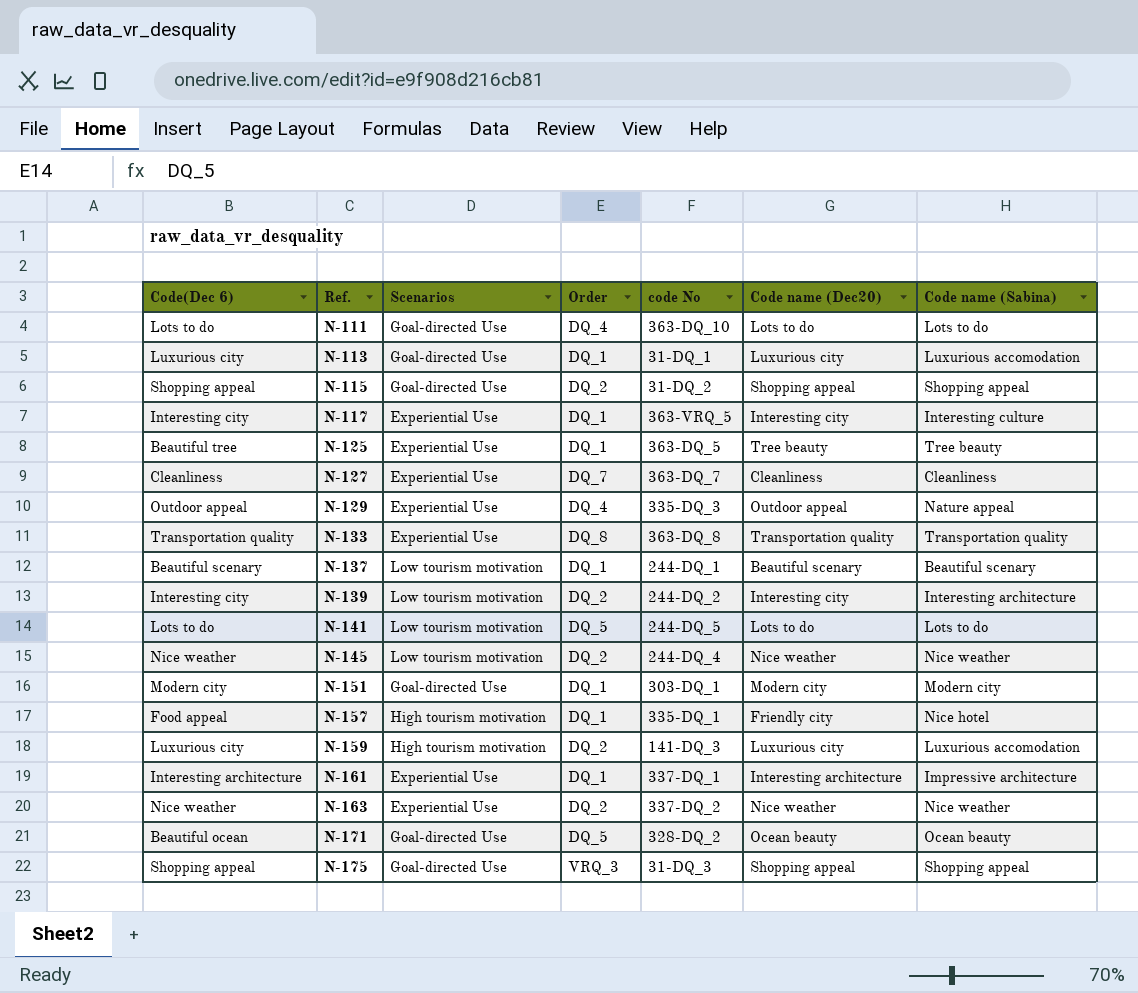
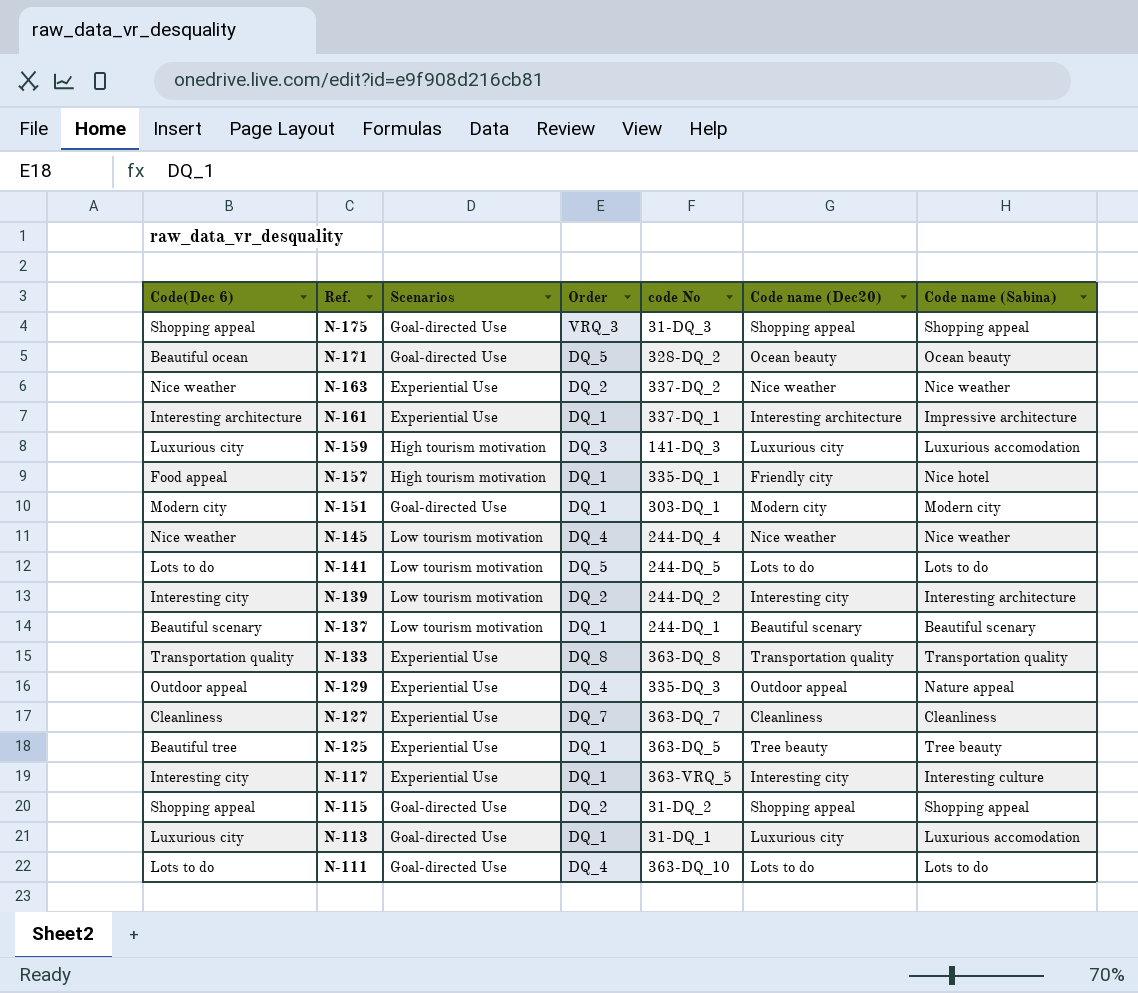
row order: Ref. ascending -> Ref. descending
N-159 | Order: DQ_2 -> DQ_3
N-145 | Order: DQ_2 -> DQ_4

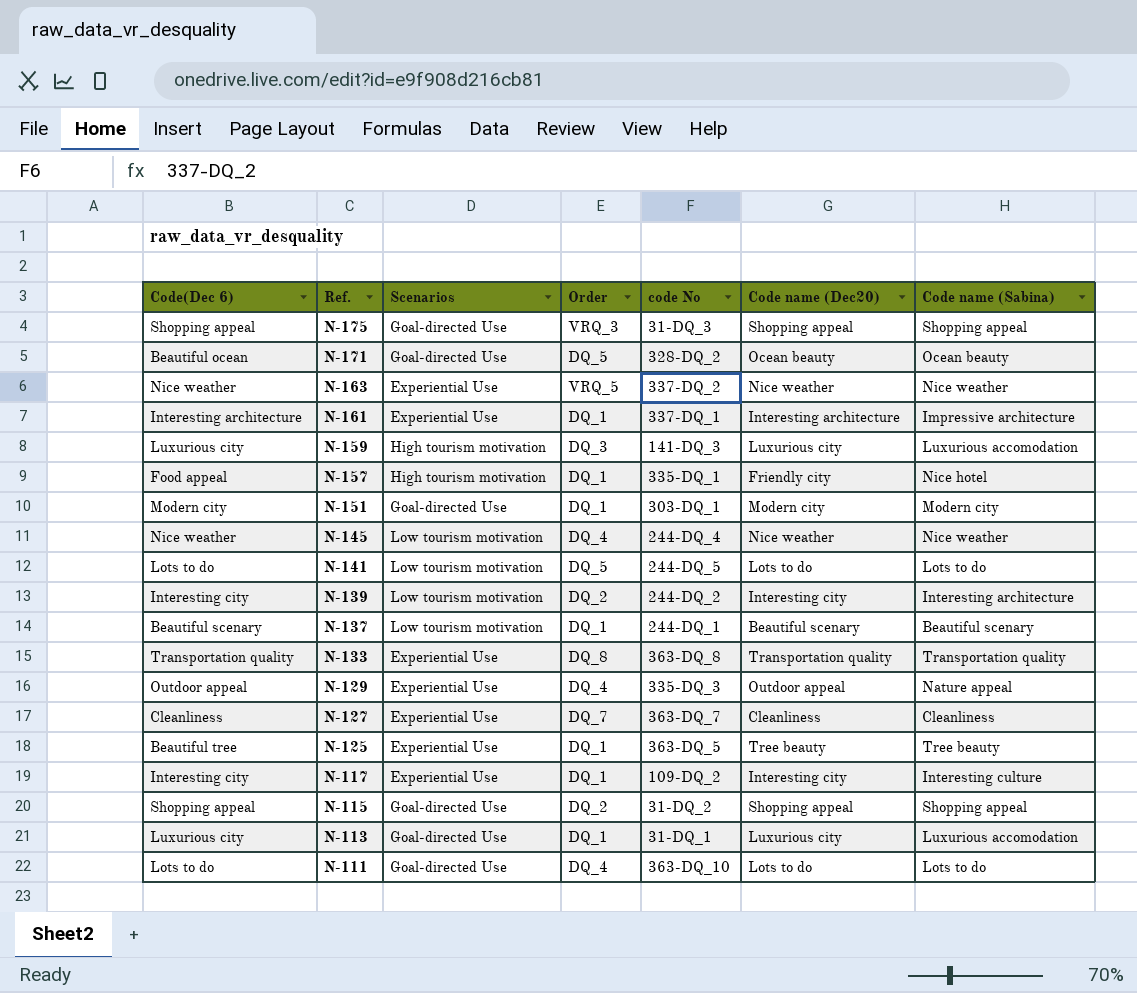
N-163 | Order: DQ_2 -> VRQ_5
N-117 | code No: 363-VRQ_5 -> 109-DQ_2

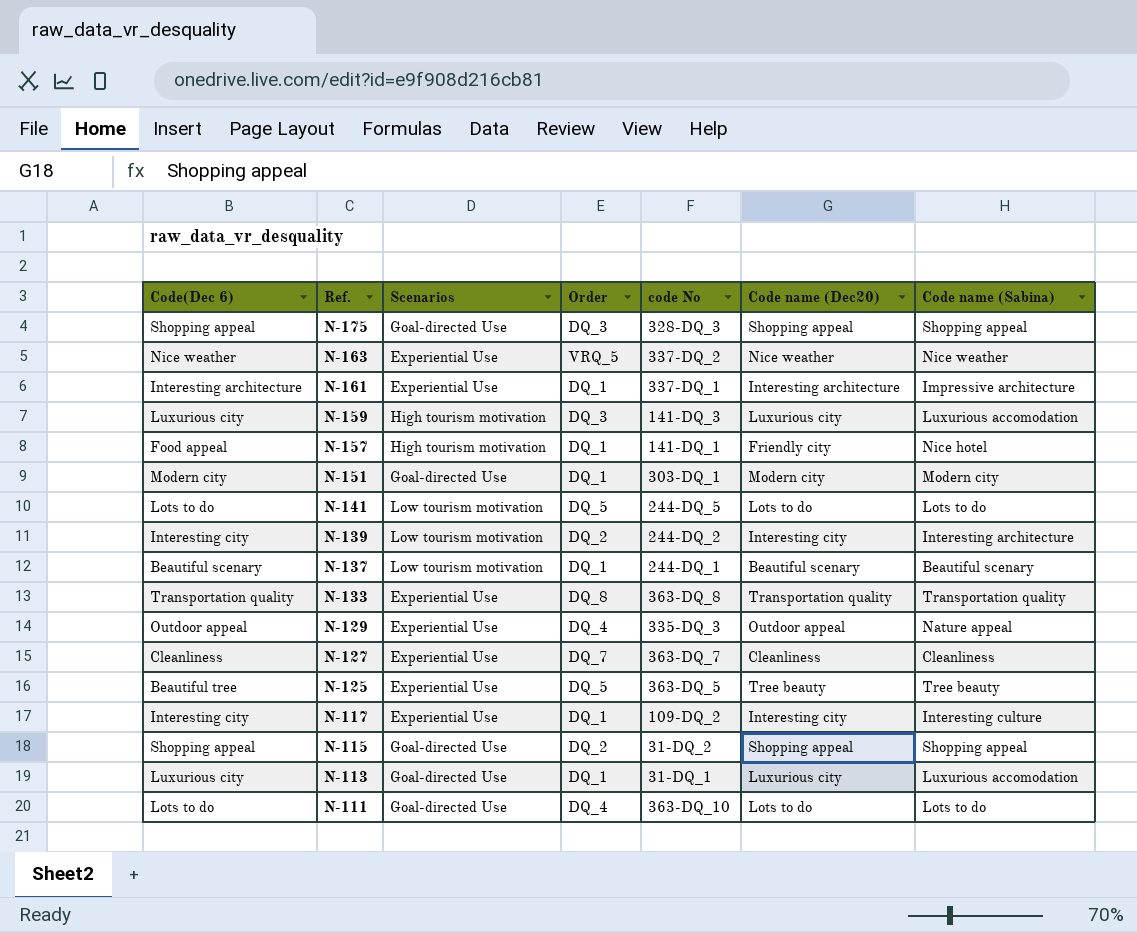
row N-171: Beautiful ocean | Goal-directed Use | DQ_5 | 328-DQ_2 | Ocean beauty | Ocean beauty -> none
row N-145: Nice weather | Low tourism motivation | DQ_4 | 244-DQ_4 | Nice weather | Nice weather -> none
N-175 | Order: VRQ_3 -> DQ_3
N-175 | code No: 31-DQ_3 -> 328-DQ_3
N-157 | code No: 335-DQ_1 -> 141-DQ_1
N-125 | Order: DQ_1 -> DQ_5

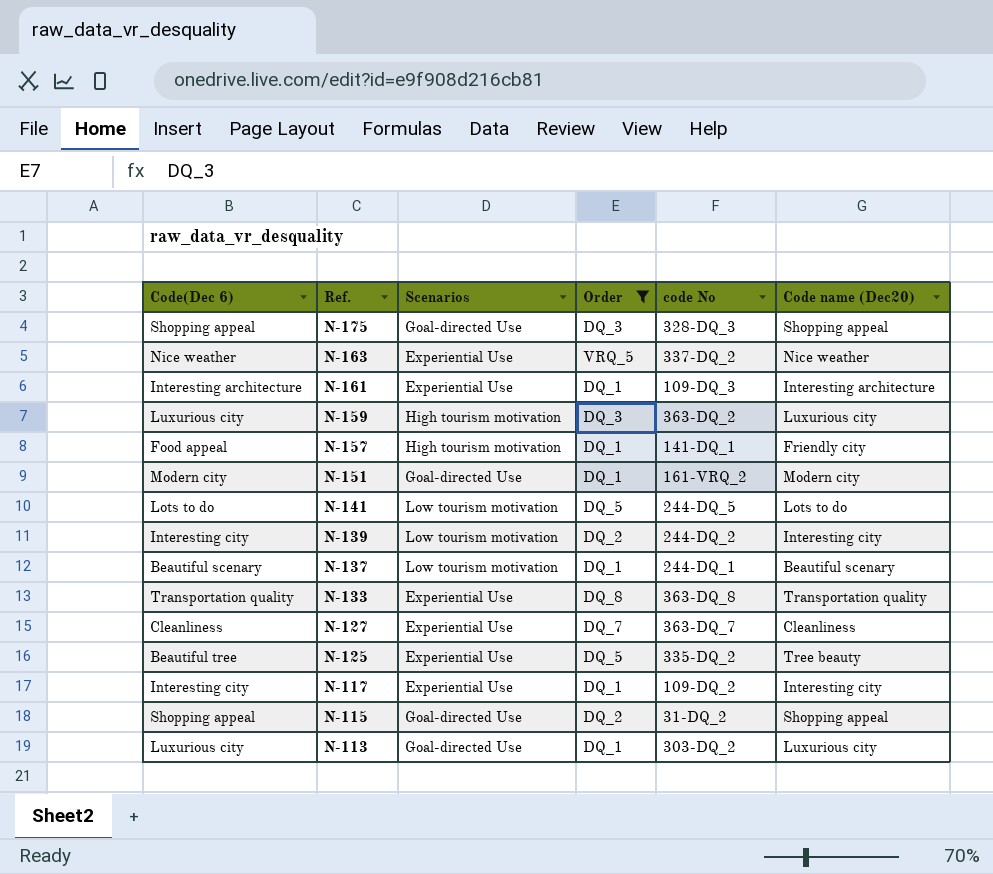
filter: none -> Order != DQ_4
column Code name (Sabina) | position: 7 -> none
N-161 | code No: 337-DQ_1 -> 109-DQ_3
N-159 | code No: 141-DQ_3 -> 363-DQ_2
N-151 | code No: 303-DQ_1 -> 161-VRQ_2
N-125 | code No: 363-DQ_5 -> 335-DQ_2
N-113 | code No: 31-DQ_1 -> 303-DQ_2

